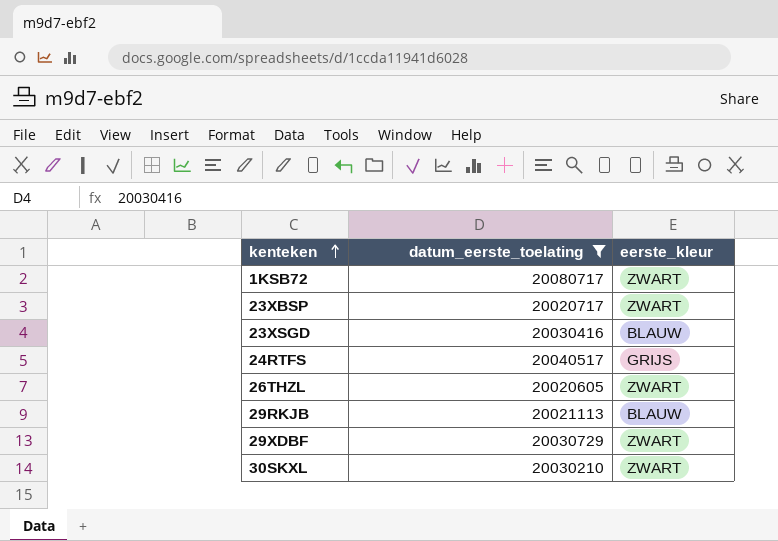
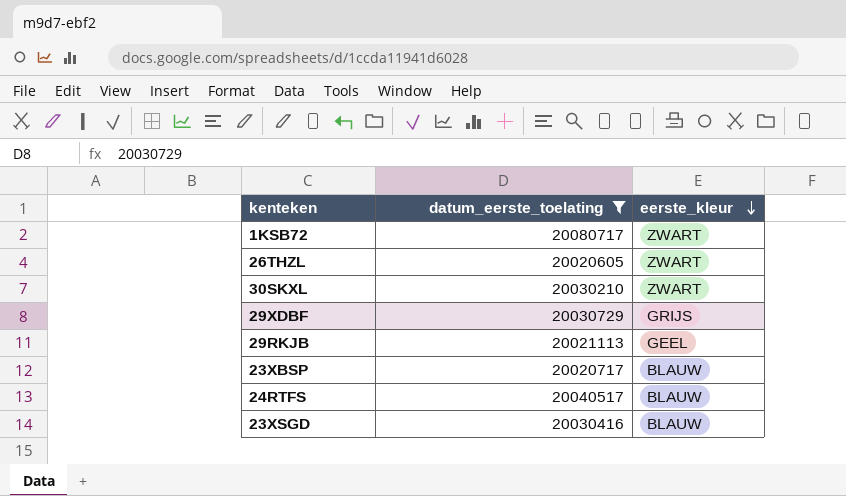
row order: kenteken ascending -> eerste_kleur descending
29XDBF | eerste_kleur: ZWART -> GRIJS
29RKJB | eerste_kleur: BLAUW -> GEEL
23XBSP | eerste_kleur: ZWART -> BLAUW
24RTFS | eerste_kleur: GRIJS -> BLAUW

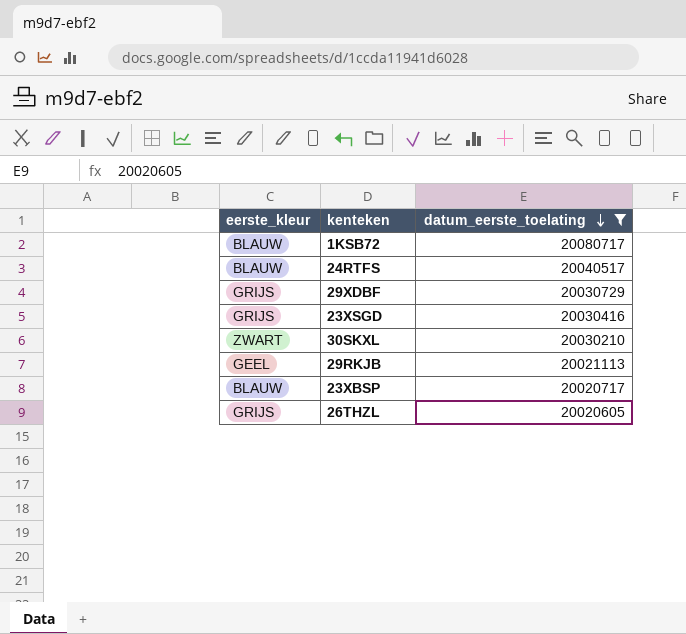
row order: eerste_kleur descending -> datum_eerste_toelating descending
column eerste_kleur | position: 3 -> 1
1KSB72 | eerste_kleur: ZWART -> BLAUW
23XSGD | eerste_kleur: BLAUW -> GRIJS
26THZL | eerste_kleur: ZWART -> GRIJS

